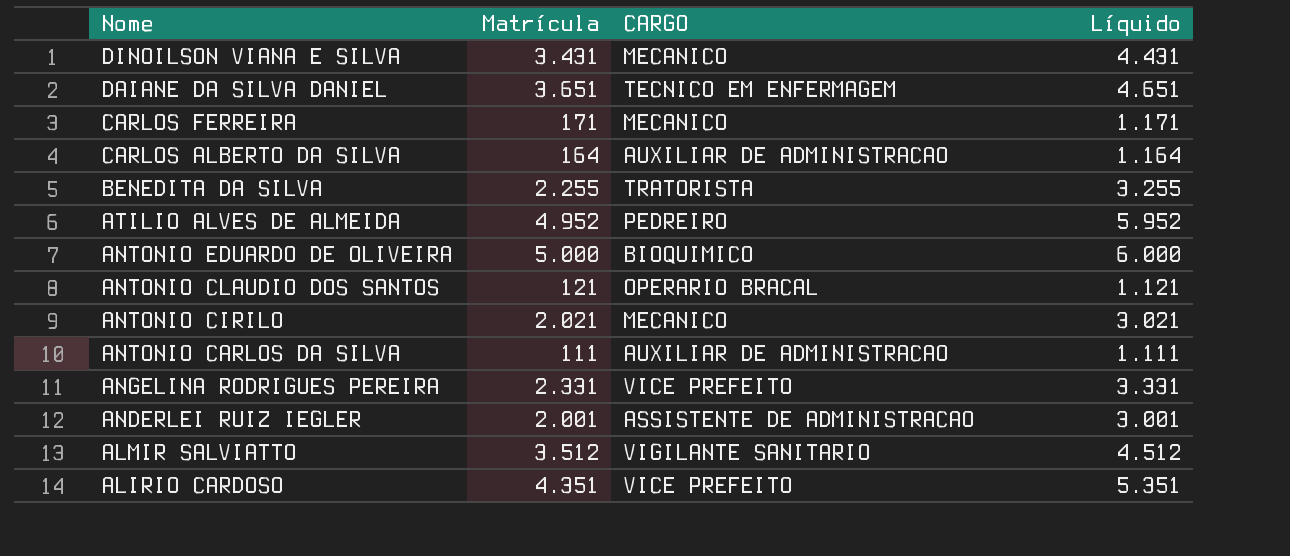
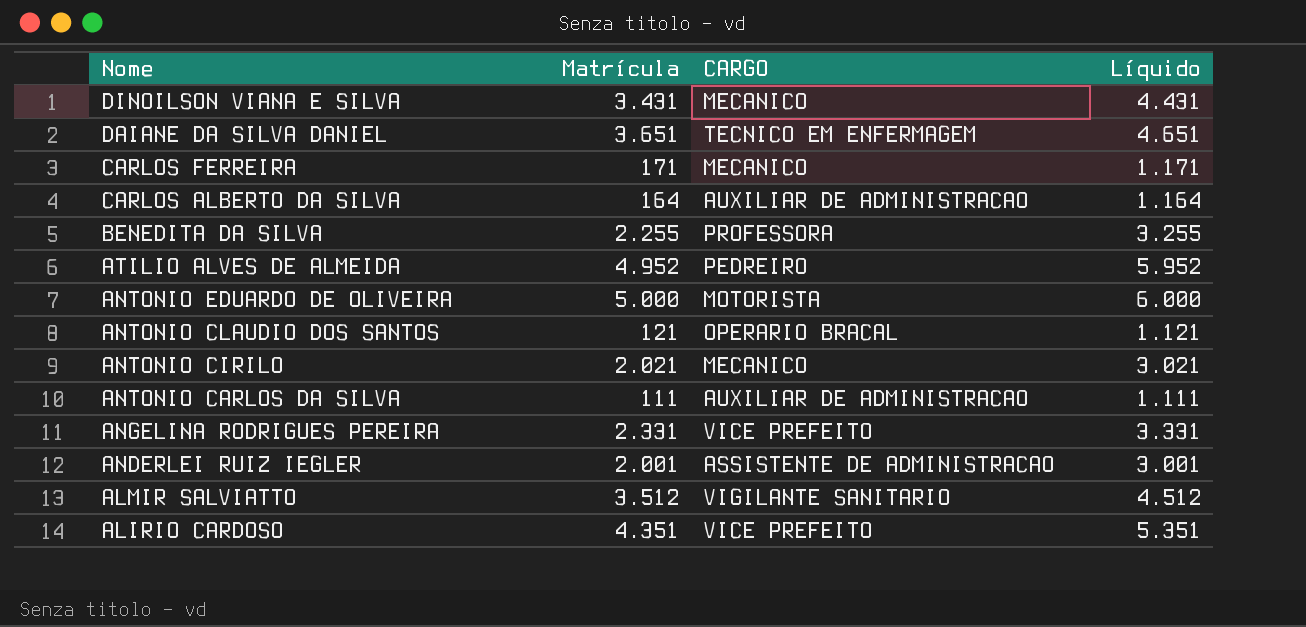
BENEDITA DA SILVA | CARGO: TRATORISTA -> PROFESSORA
ANTONIO EDUARDO DE OLIVEIRA | CARGO: BIOQUIMICO -> MOTORISTA

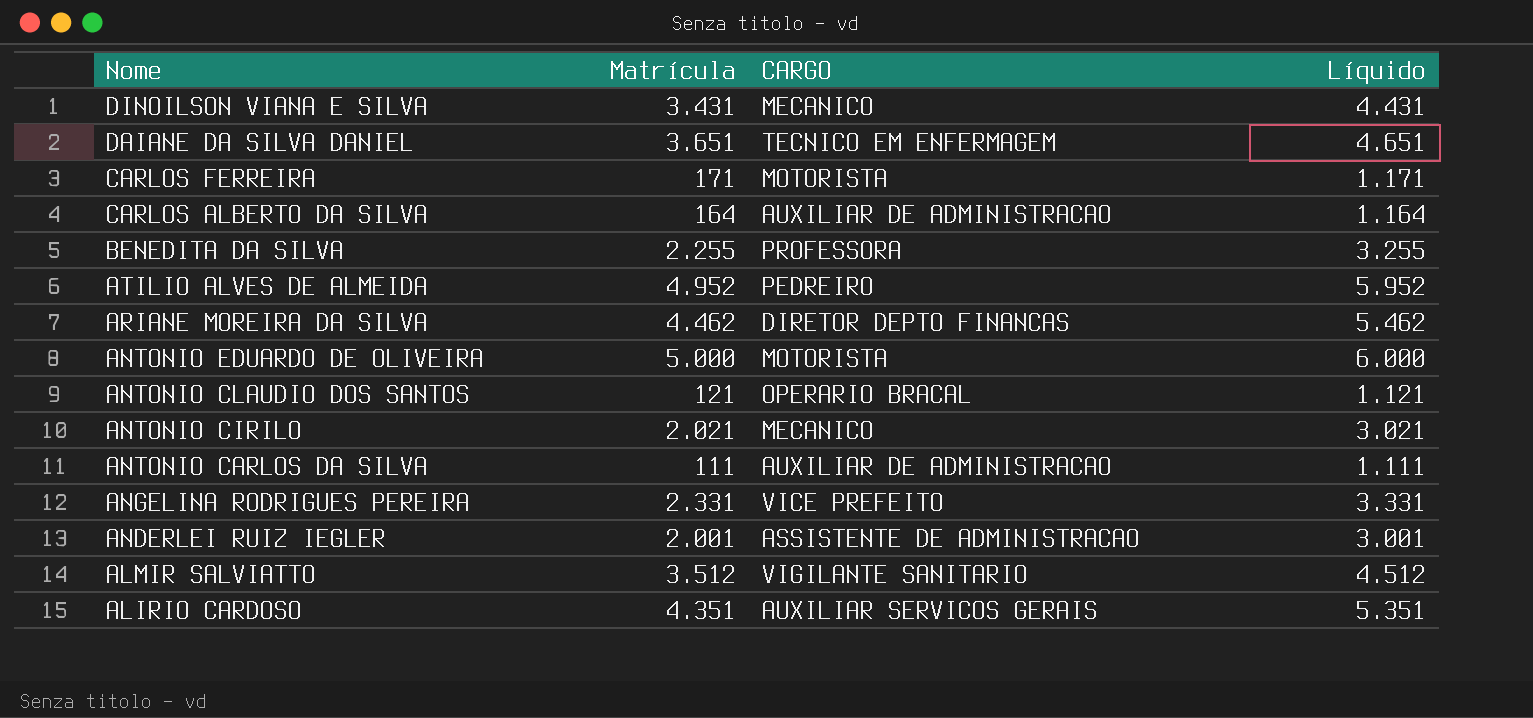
CARLOS FERREIRA | CARGO: MECANICO -> MOTORISTA
row ARIANE MOREIRA DA SILVA: none -> 4.462 | DIRETOR DEPTO FINANCAS | 5.462
ALIRIO CARDOSO | CARGO: VICE PREFEITO -> AUXILIAR SERVICOS GERAIS

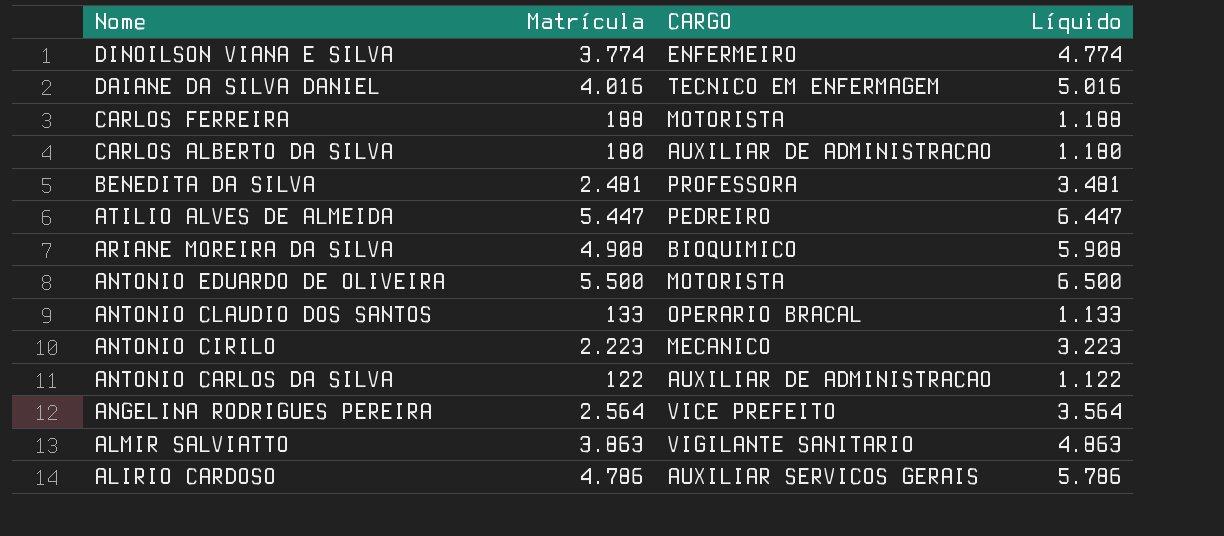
row ANDERLEI RUIZ IEGLER: 2.001 | ASSISTENTE DE ADMINISTRACAO | 3.001 -> none
DINOILSON VIANA E SILVA | Matrícula: 3.431 -> 3.774
DINOILSON VIANA E SILVA | CARGO: MECANICO -> ENFERMEIRO
DINOILSON VIANA E SILVA | Líquido: 4.431 -> 4.774
DAIANE DA SILVA DANIEL | Matrícula: 3.651 -> 4.016
DAIANE DA SILVA DANIEL | Líquido: 4.651 -> 5.016
CARLOS FERREIRA | Matrícula: 171 -> 188
CARLOS FERREIRA | Líquido: 1.171 -> 1.188
CARLOS ALBERTO DA SILVA | Matrícula: 164 -> 180
CARLOS ALBERTO DA SILVA | Líquido: 1.164 -> 1.180
BENEDITA DA SILVA | Matrícula: 2.255 -> 2.481
BENEDITA DA SILVA | Líquido: 3.255 -> 3.481
ATILIO ALVES DE ALMEIDA | Matrícula: 4.952 -> 5.447
ATILIO ALVES DE ALMEIDA | Líquido: 5.952 -> 6.447
ARIANE MOREIRA DA SILVA | Matrícula: 4.462 -> 4.908
ARIANE MOREIRA DA SILVA | CARGO: DIRETOR DEPTO FINANCAS -> BIOQUIMICO
ARIANE MOREIRA DA SILVA | Líquido: 5.462 -> 5.908
ANTONIO EDUARDO DE OLIVEIRA | Matrícula: 5.000 -> 5.500
ANTONIO EDUARDO DE OLIVEIRA | Líquido: 6.000 -> 6.500
ANTONIO CLAUDIO DOS SANTOS | Matrícula: 121 -> 133
ANTONIO CLAUDIO DOS SANTOS | Líquido: 1.121 -> 1.133
ANTONIO CIRILO | Matrícula: 2.021 -> 2.223
ANTONIO CIRILO | Líquido: 3.021 -> 3.223
ANTONIO CARLOS DA SILVA | Matrícula: 111 -> 122
ANTONIO CARLOS DA SILVA | Líquido: 1.111 -> 1.122
ANGELINA RODRIGUES PEREIRA | Matrícula: 2.331 -> 2.564
ANGELINA RODRIGUES PEREIRA | Líquido: 3.331 -> 3.564
ALMIR SALVIATTO | Matrícula: 3.512 -> 3.863
ALMIR SALVIATTO | Líquido: 4.512 -> 4.863
ALIRIO CARDOSO | Matrícula: 4.351 -> 4.786
ALIRIO CARDOSO | Líquido: 5.351 -> 5.786

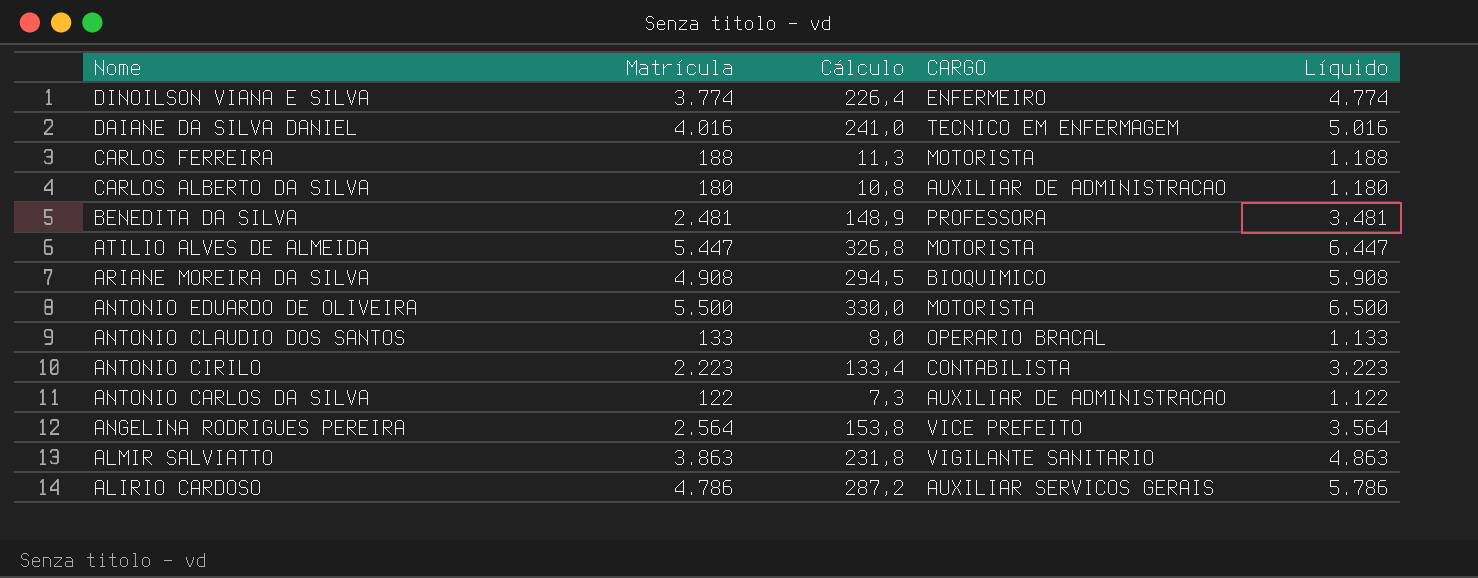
column Cálculo | formula: none -> [Matrícula] * 0,06
ATILIO ALVES DE ALMEIDA | CARGO: PEDREIRO -> MOTORISTA
ANTONIO CIRILO | CARGO: MECANICO -> CONTABILISTA

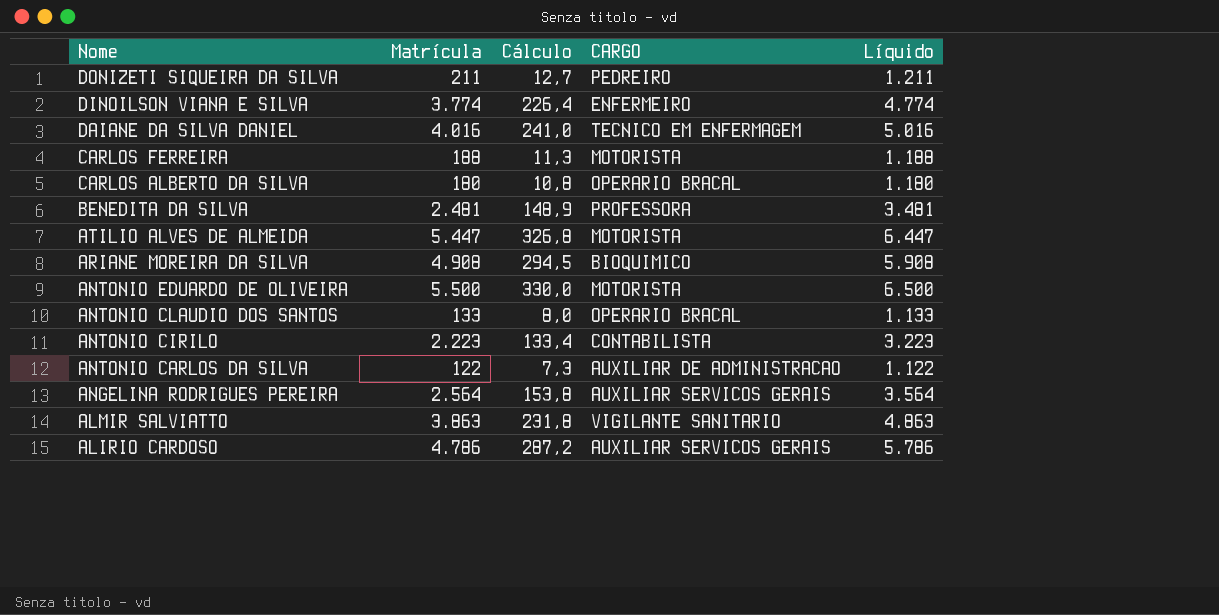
row DONIZETI SIQUEIRA DA SILVA: none -> 211 | 12,7 | PEDREIRO | 1.211
CARLOS ALBERTO DA SILVA | CARGO: AUXILIAR DE ADMINISTRACAO -> OPERARIO BRACAL
ANGELINA RODRIGUES PEREIRA | CARGO: VICE PREFEITO -> AUXILIAR SERVICOS GERAIS

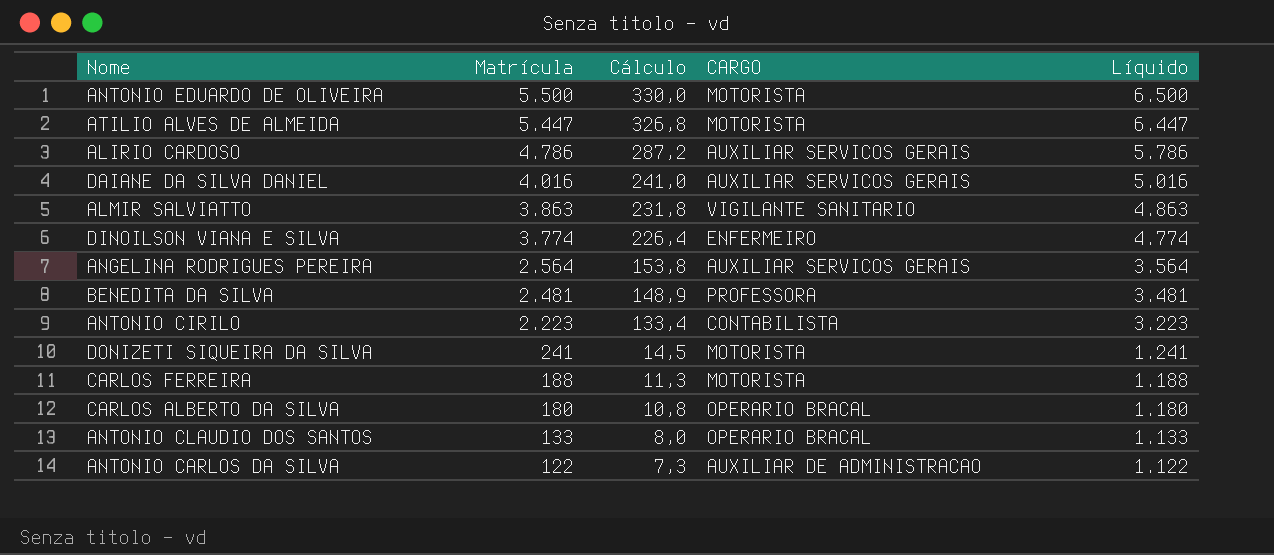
row order: Nome descending -> Matrícula descending
row ARIANE MOREIRA DA SILVA: 4.908 | 294,5 | BIOQUIMICO | 5.908 -> none
DAIANE DA SILVA DANIEL | CARGO: TECNICO EM ENFERMAGEM -> AUXILIAR SERVICOS GERAIS
DONIZETI SIQUEIRA DA SILVA | Matrícula: 211 -> 241
DONIZETI SIQUEIRA DA SILVA | Cálculo: 12,7 -> 14,5
DONIZETI SIQUEIRA DA SILVA | CARGO: PEDREIRO -> MOTORISTA
DONIZETI SIQUEIRA DA SILVA | Líquido: 1.211 -> 1.241

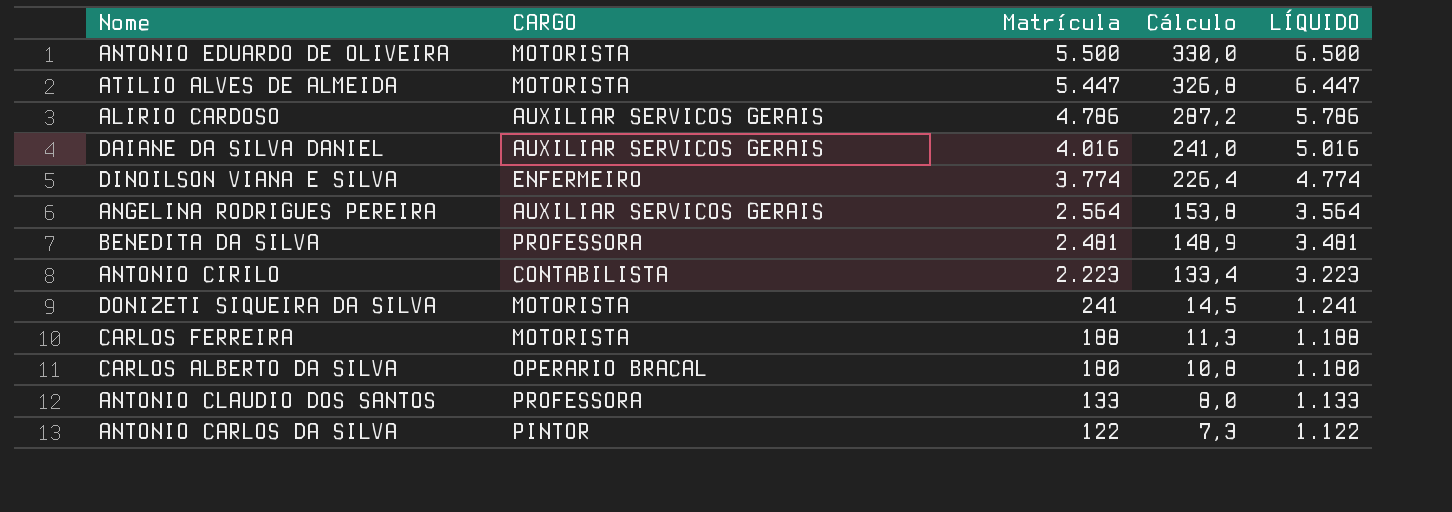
column CARGO | position: 4 -> 2
column name: Líquido -> LÍQUIDO
row ALMIR SALVIATTO: 3.863 | 231,8 | VIGILANTE SANITARIO | 4.863 -> none
ANTONIO CLAUDIO DOS SANTOS | CARGO: OPERARIO BRACAL -> PROFESSORA
ANTONIO CARLOS DA SILVA | CARGO: AUXILIAR DE ADMINISTRACAO -> PINTOR

